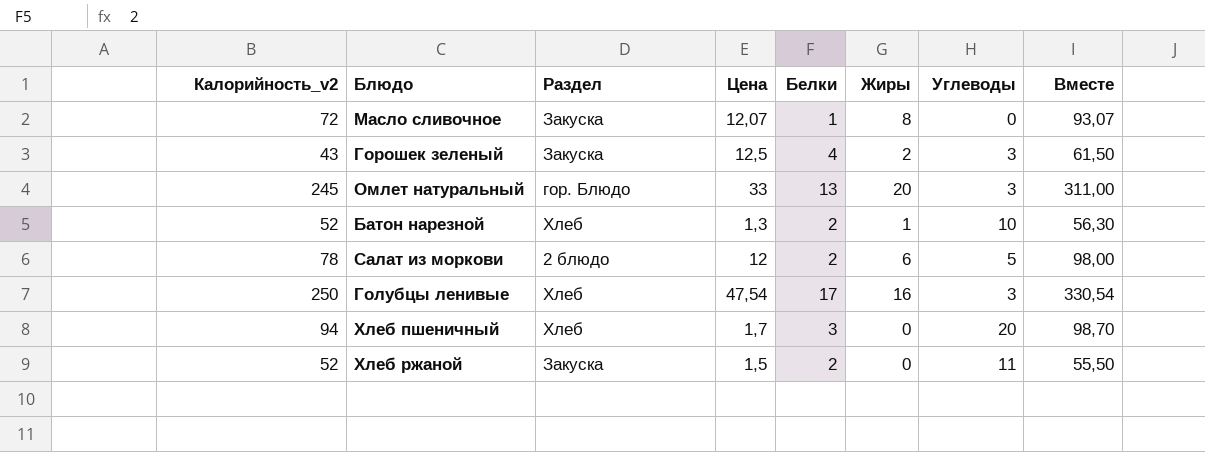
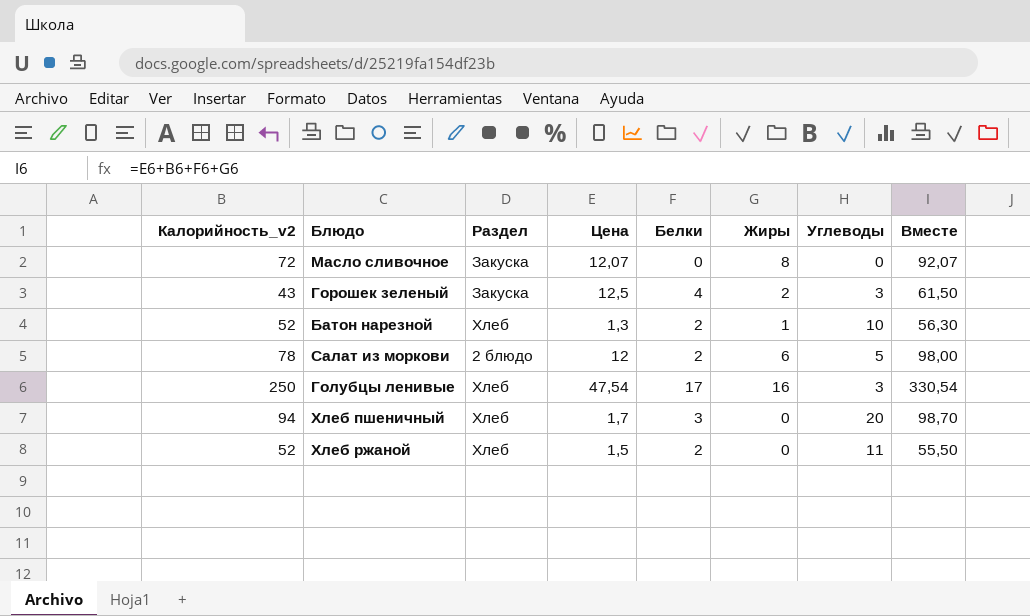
row Омлет натуральный: 245 | гор. Блюдо | 33 | 13 | 20 | 3 | 311,00 -> none
Масло сливочное | Белки: 1 -> 0
Масло сливочное | Вместе: 93,07 -> 92,07
Хлеб ржаной | Раздел: Закуска -> Хлеб

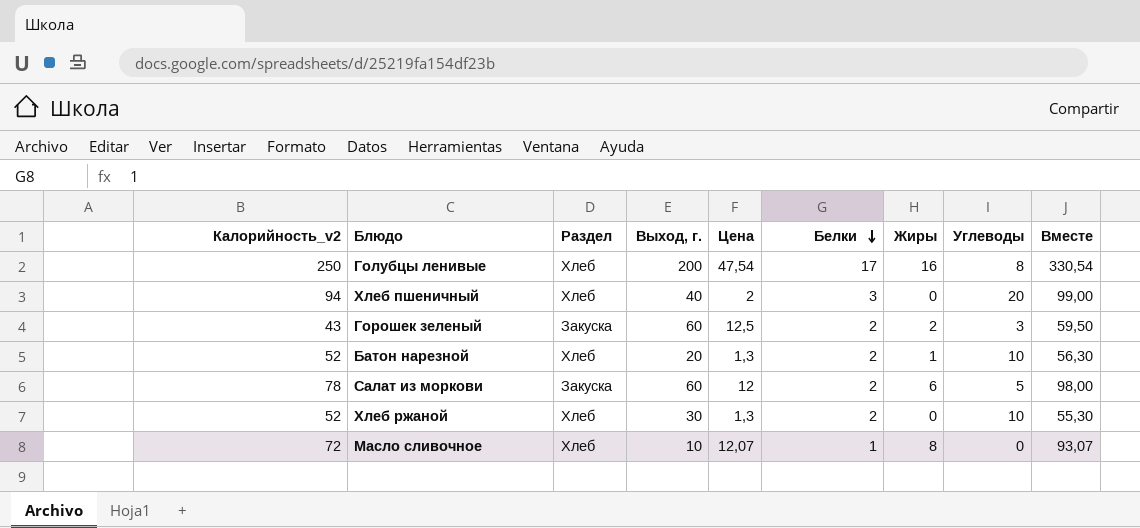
row order: none -> Белки descending
column Выход, г. | position: none -> 4
Голубцы ленивые | Углеводы: 3 -> 8
Хлеб пшеничный | Цена: 1,7 -> 2
Хлеб пшеничный | Вместе: 98,70 -> 99,00
Горошек зеленый | Белки: 4 -> 2
Горошек зеленый | Вместе: 61,50 -> 59,50
Салат из моркови | Раздел: 2 блюдо -> Закуска
Хлеб ржаной | Цена: 1,5 -> 1,3
Хлеб ржаной | Углеводы: 11 -> 10
Хлеб ржаной | Вместе: 55,50 -> 55,30
Масло сливочное | Раздел: Закуска -> Хлеб
Масло сливочное | Белки: 0 -> 1
Масло сливочное | Вместе: 92,07 -> 93,07

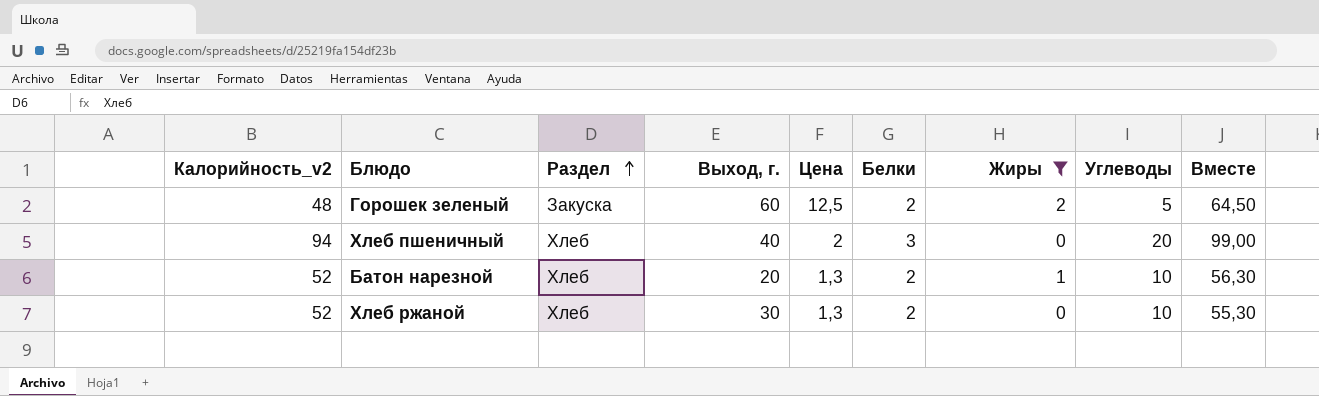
filter: none -> Жиры <= 2
row order: Белки descending -> Раздел ascending
Горошек зеленый | Калорийность_v2: 43 -> 48
Горошек зеленый | Углеводы: 3 -> 5
Горошек зеленый | Вместе: 59,50 -> 64,50

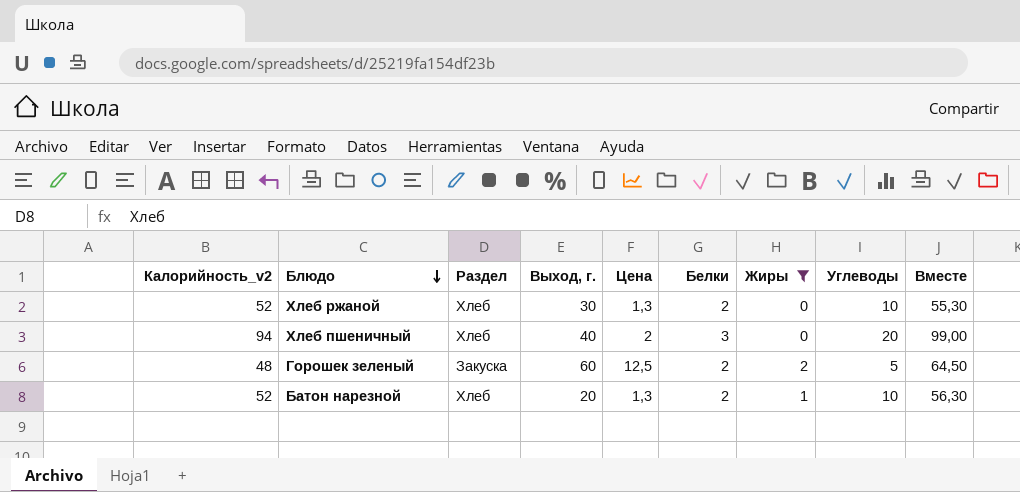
row order: Раздел ascending -> Блюдо descending

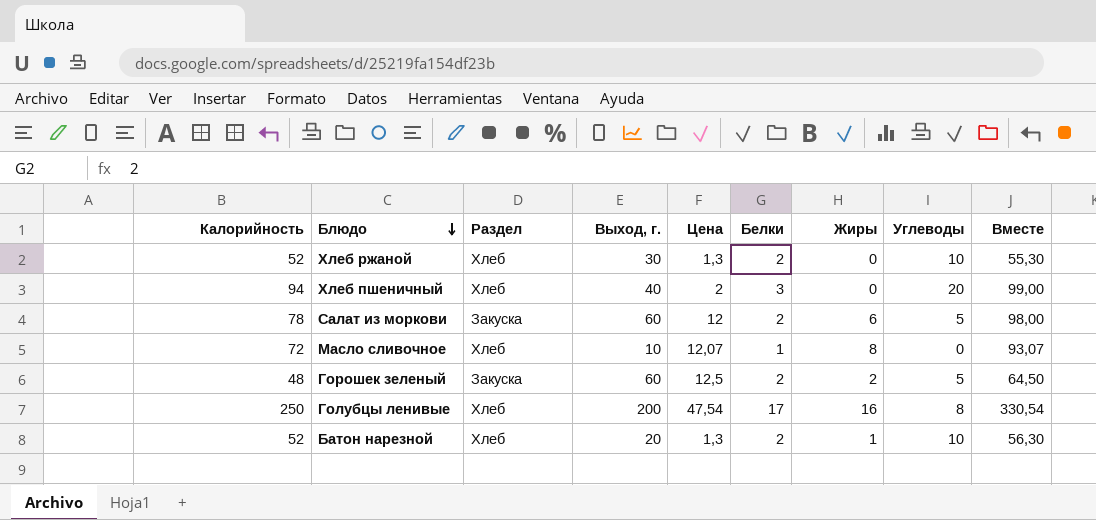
filter: Жиры <= 2 -> none
column name: Калорийность_v2 -> Калорийность

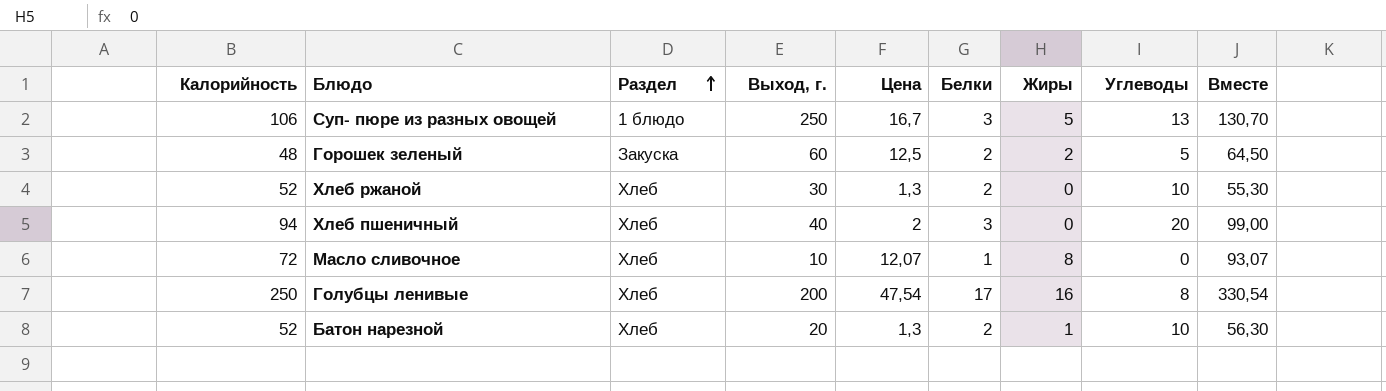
row order: Блюдо descending -> Раздел ascending
row Салат из моркови: 78 | Закуска | 60 | 12 | 2 | 6 | 5 | 98,00 -> none
row Суп- пюре из разных овощей: none -> 106 | 1 блюдо | 250 | 16,7 | 3 | 5 | 13 | 130,70

